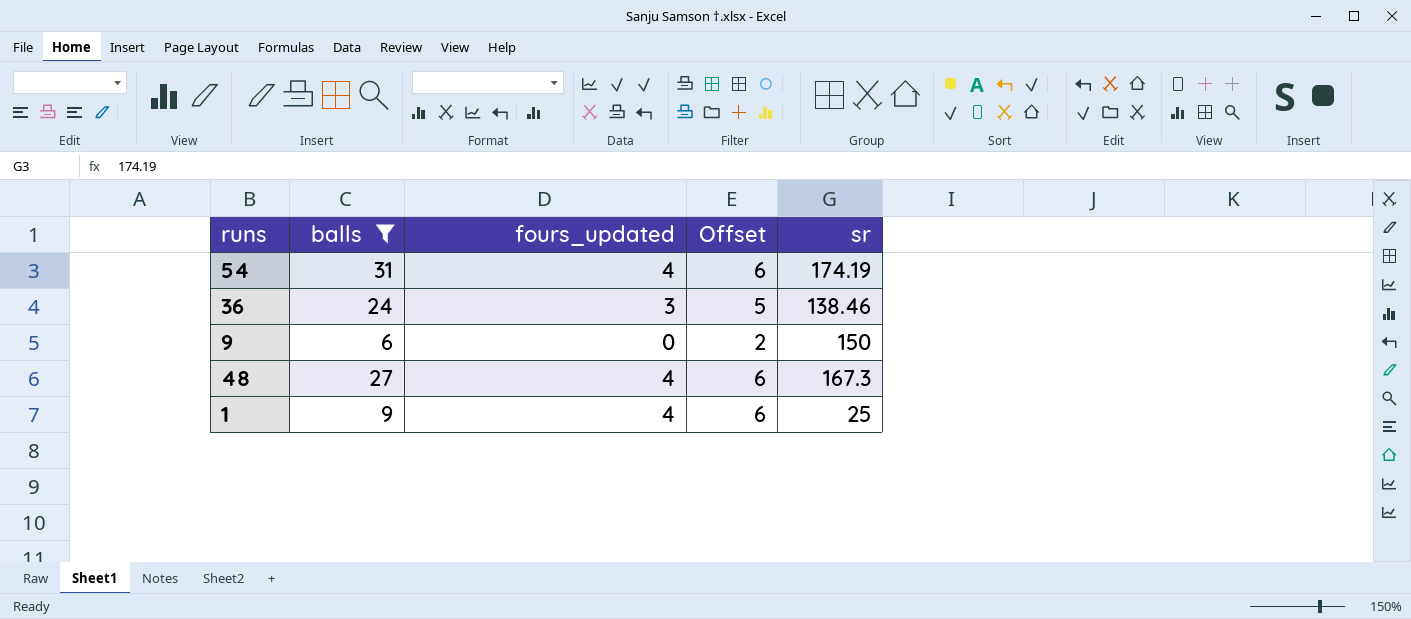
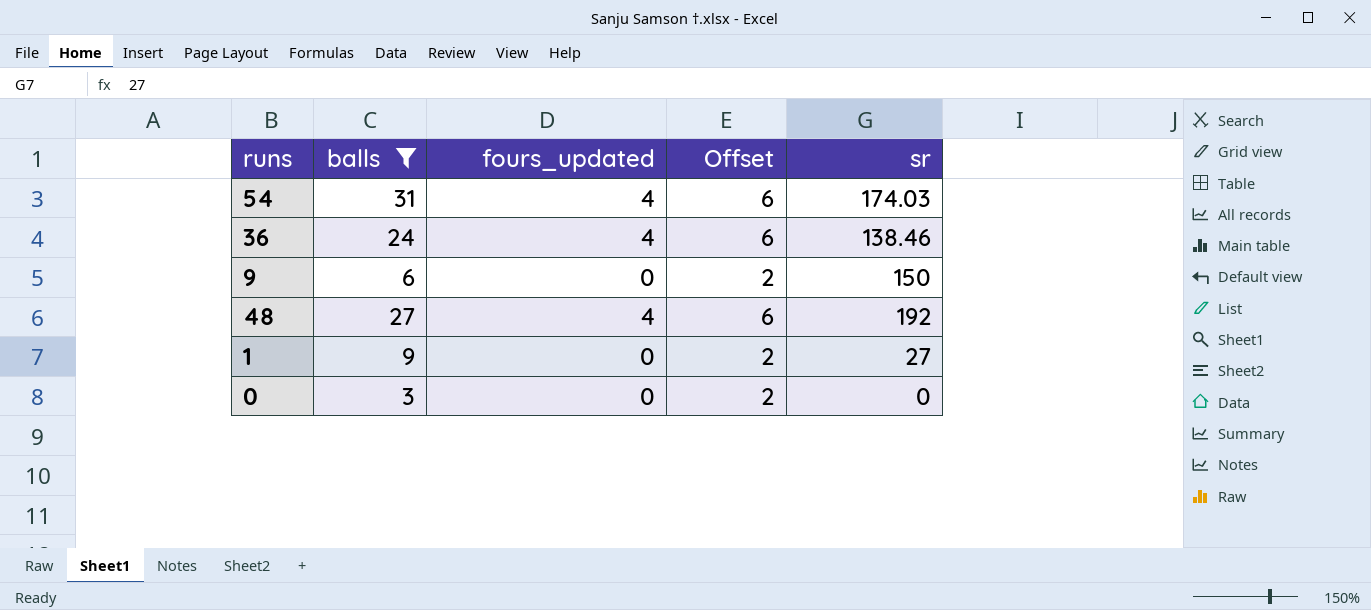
54 | sr: 174.19 -> 174.03
36 | fours_updated: 3 -> 4
36 | Offset: 5 -> 6
48 | sr: 167.3 -> 192
1 | fours_updated: 4 -> 0
1 | Offset: 6 -> 2
1 | sr: 25 -> 27
row 0: none -> 3 | 0 | 2 | 0

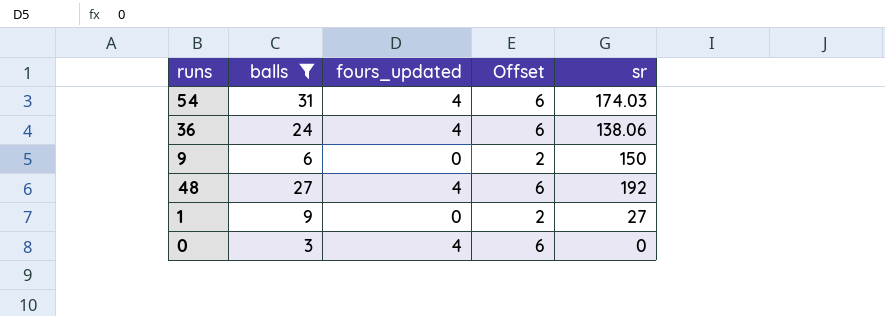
36 | sr: 138.46 -> 138.06
0 | fours_updated: 0 -> 4
0 | Offset: 2 -> 6

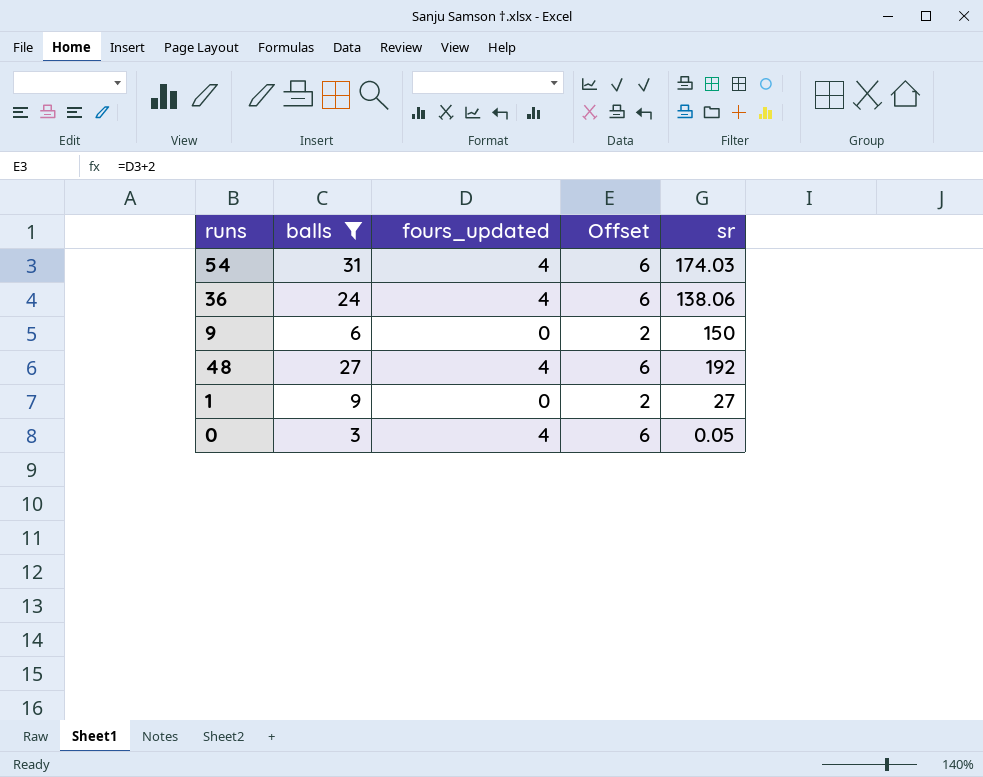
0 | sr: 0 -> 0.05

